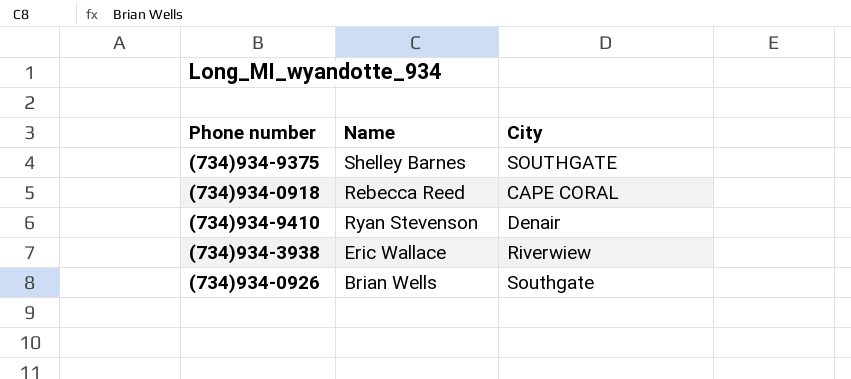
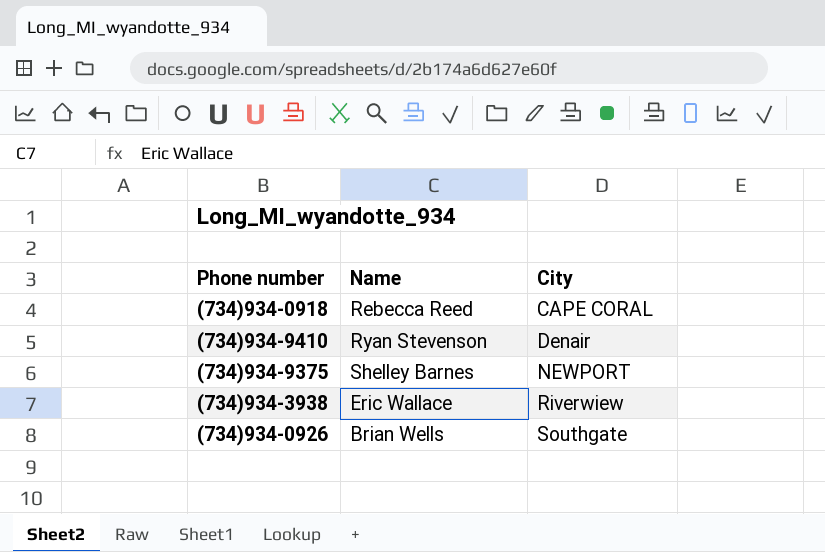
row order: none -> City ascending
(734)934-9375 | City: SOUTHGATE -> NEWPORT

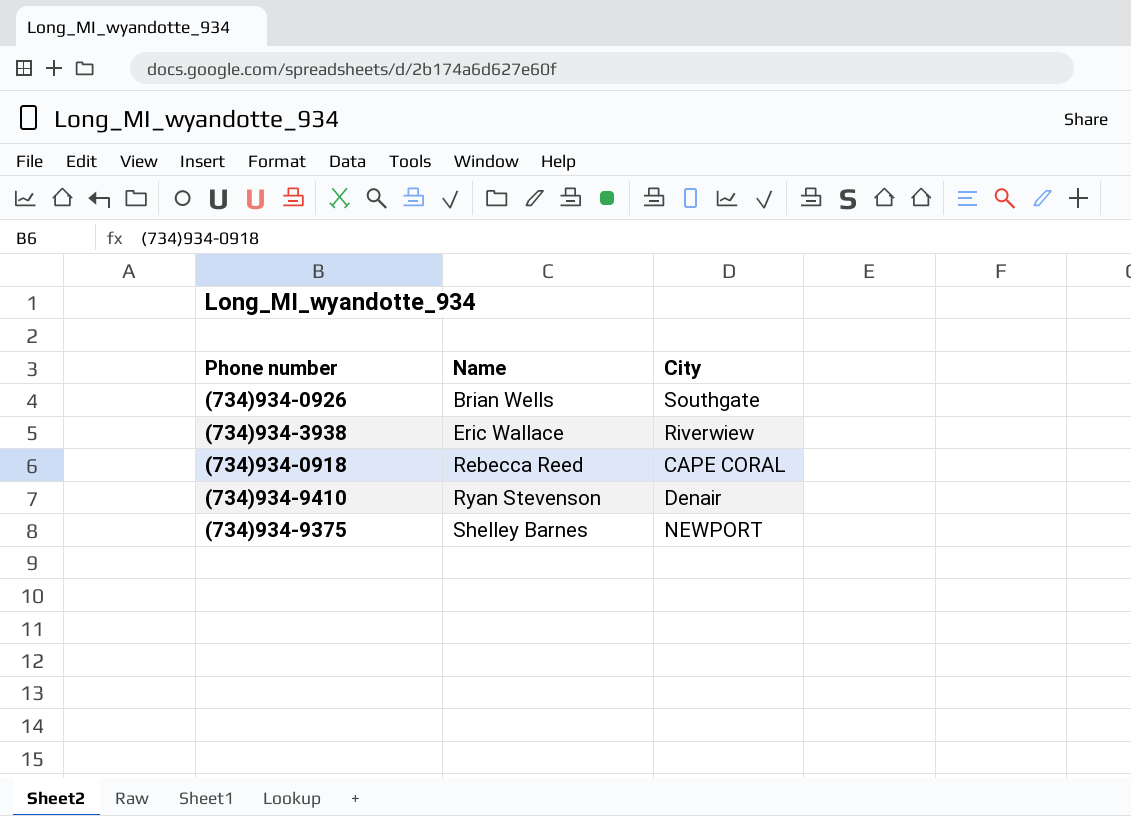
row order: City ascending -> Name ascending

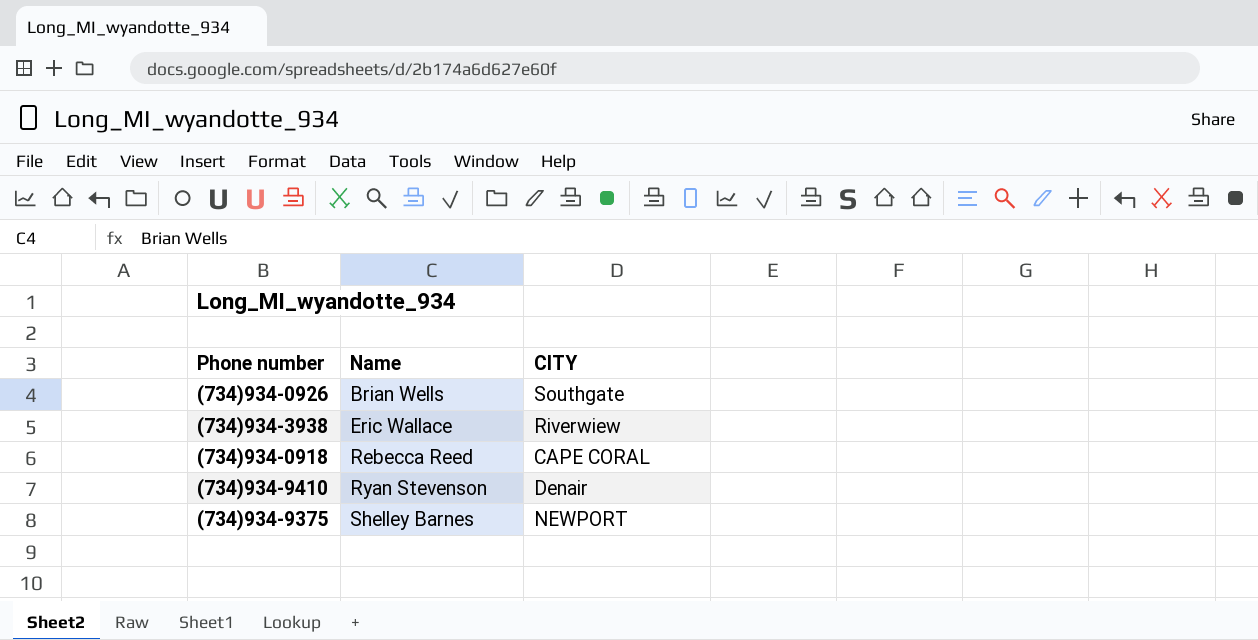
column name: City -> CITY

